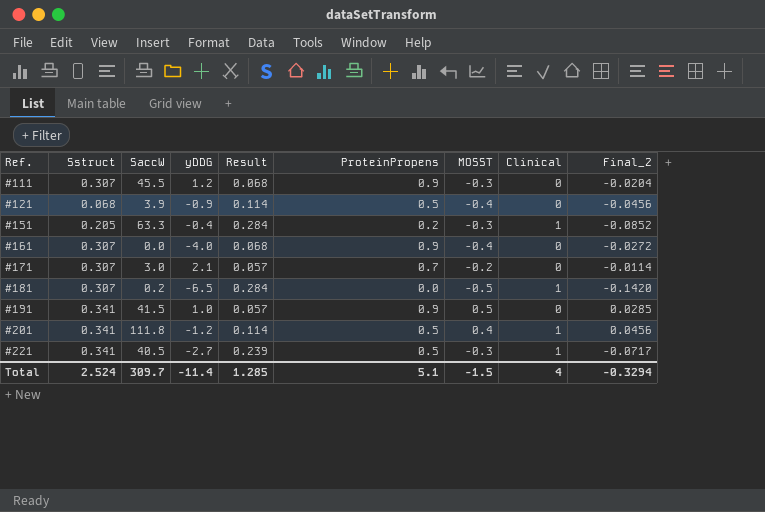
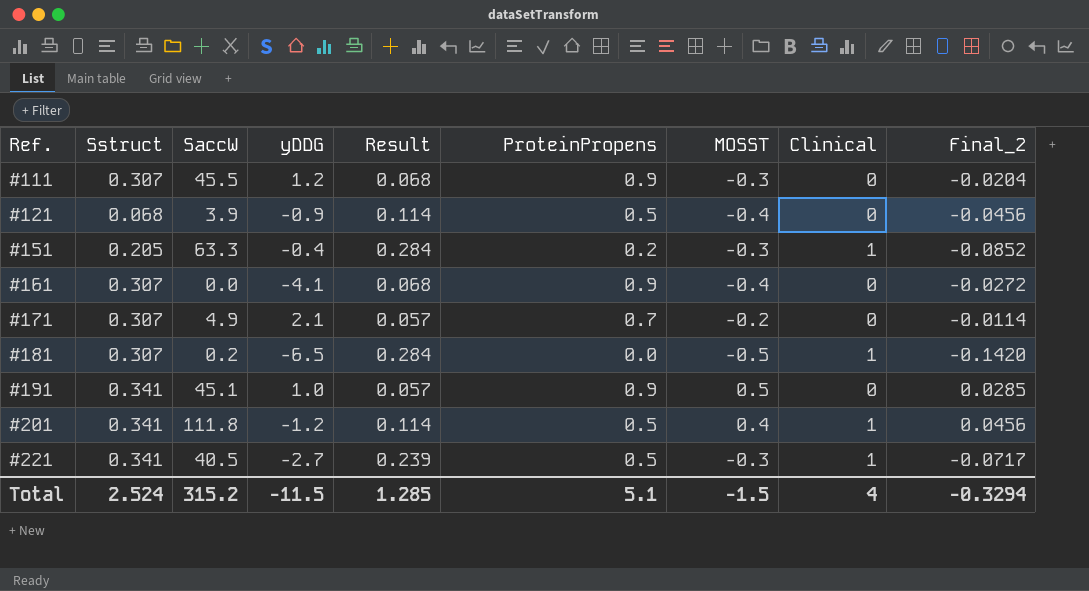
#161 | yDDG: -4.0 -> -4.1
#171 | SaccW: 3.0 -> 4.9
#191 | SaccW: 41.5 -> 45.1
Total | SaccW: 309.7 -> 315.2
Total | yDDG: -11.4 -> -11.5

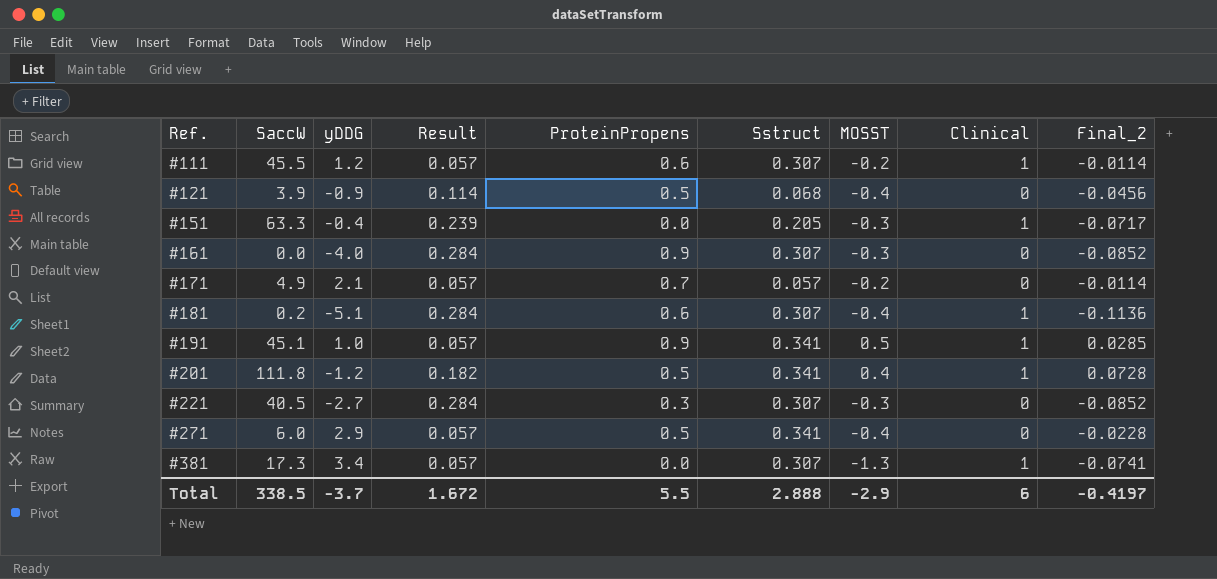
column Sstruct | position: 2 -> 6
#111 | Result: 0.068 -> 0.057
#111 | ProteinPropens: 0.9 -> 0.6
#111 | MOSST: -0.3 -> -0.2
#111 | Clinical: 0 -> 1
#111 | Final_2: -0.0204 -> -0.0114
#151 | Result: 0.284 -> 0.239
#151 | ProteinPropens: 0.2 -> 0.0
#151 | Final_2: -0.0852 -> -0.0717
#161 | yDDG: -4.1 -> -4.0
#161 | Result: 0.068 -> 0.284
#161 | MOSST: -0.4 -> -0.3
#161 | Final_2: -0.0272 -> -0.0852
#171 | Sstruct: 0.307 -> 0.057
#181 | yDDG: -6.5 -> -5.1
#181 | ProteinPropens: 0.0 -> 0.6
#181 | MOSST: -0.5 -> -0.4
#181 | Final_2: -0.1420 -> -0.1136
#191 | Clinical: 0 -> 1
#201 | Result: 0.114 -> 0.182
#201 | Final_2: 0.0456 -> 0.0728
#221 | Result: 0.239 -> 0.284
#221 | ProteinPropens: 0.5 -> 0.3
#221 | Sstruct: 0.341 -> 0.307
#221 | Clinical: 1 -> 0
#221 | Final_2: -0.0717 -> -0.0852
row #271: none -> 6.0 | 2.9 | 0.057 | 0.5 | 0.341 | -0.4 | 0 | -0.0228
row #381: none -> 17.3 | 3.4 | 0.057 | 0.0 | 0.307 | -1.3 | 1 | -0.0741
Total | SaccW: 315.2 -> 338.5
Total | yDDG: -11.5 -> -3.7
Total | Result: 1.285 -> 1.672
Total | ProteinPropens: 5.1 -> 5.5
Total | Sstruct: 2.524 -> 2.888
Total | MOSST: -1.5 -> -2.9
Total | Clinical: 4 -> 6
Total | Final_2: -0.3294 -> -0.4197

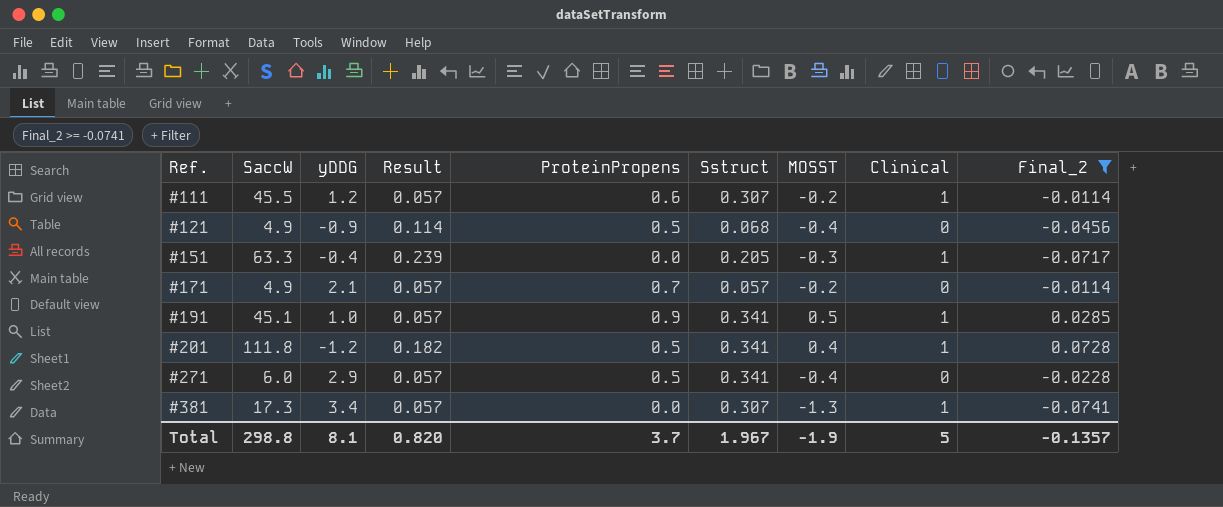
filter: none -> Final_2 >= -0.0741
#121 | SaccW: 3.9 -> 4.9
Total | SaccW: 338.5 -> 298.8
Total | yDDG: -3.7 -> 8.1
Total | Result: 1.672 -> 0.820
Total | ProteinPropens: 5.5 -> 3.7
Total | Sstruct: 2.888 -> 1.967
Total | MOSST: -2.9 -> -1.9
Total | Clinical: 6 -> 5
Total | Final_2: -0.4197 -> -0.1357

